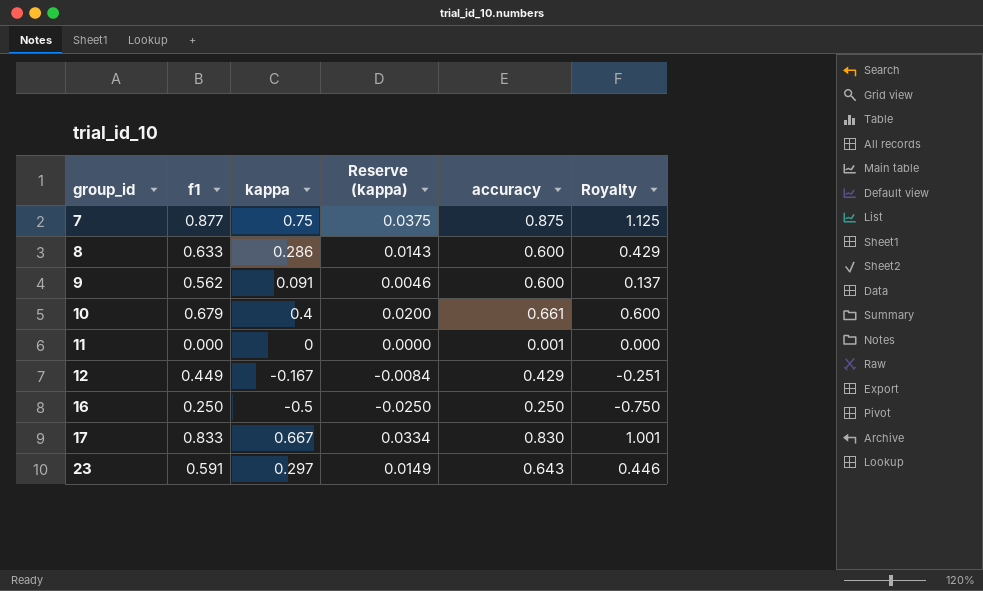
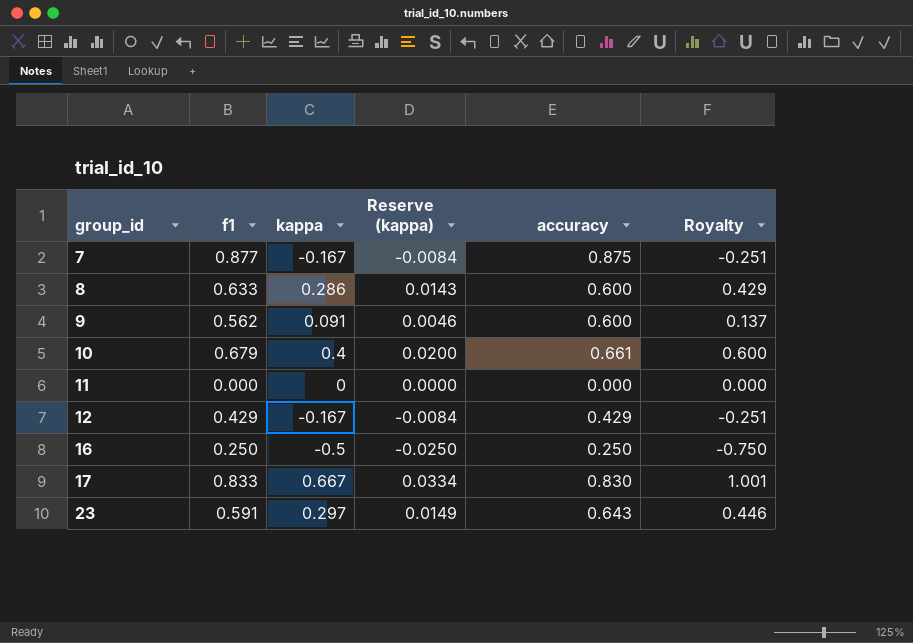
7 | kappa: 0.75 -> -0.167
7 | Reserve (kappa): 0.0375 -> -0.0084
7 | Royalty: 1.125 -> -0.251
11 | accuracy: 0.001 -> 0.000
12 | f1: 0.449 -> 0.429

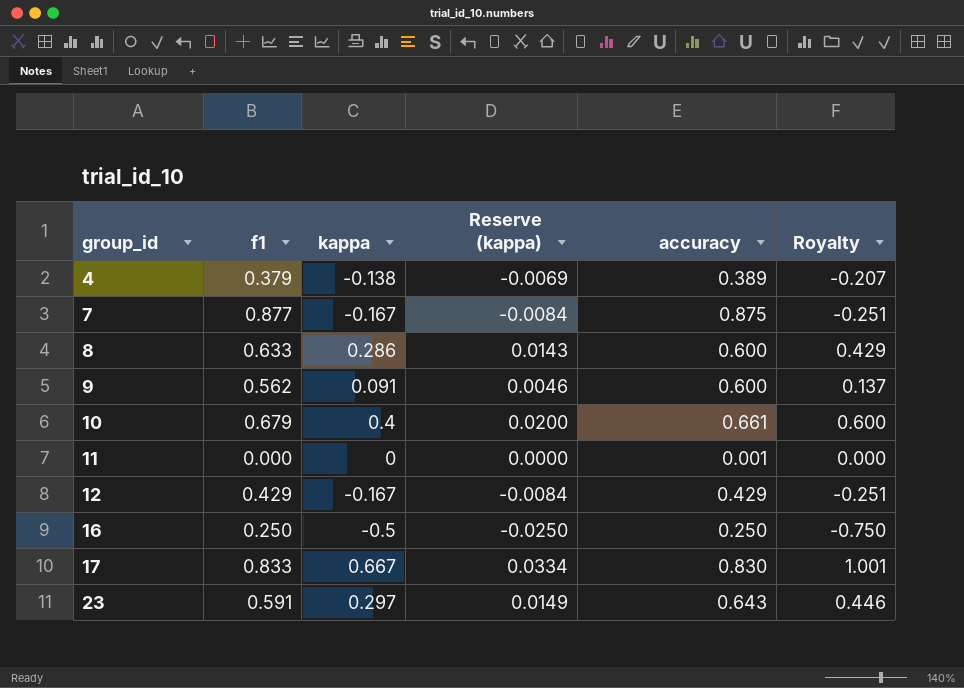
row 4: none -> 0.379 | -0.138 | -0.0069 | 0.389 | -0.207
11 | accuracy: 0.000 -> 0.001

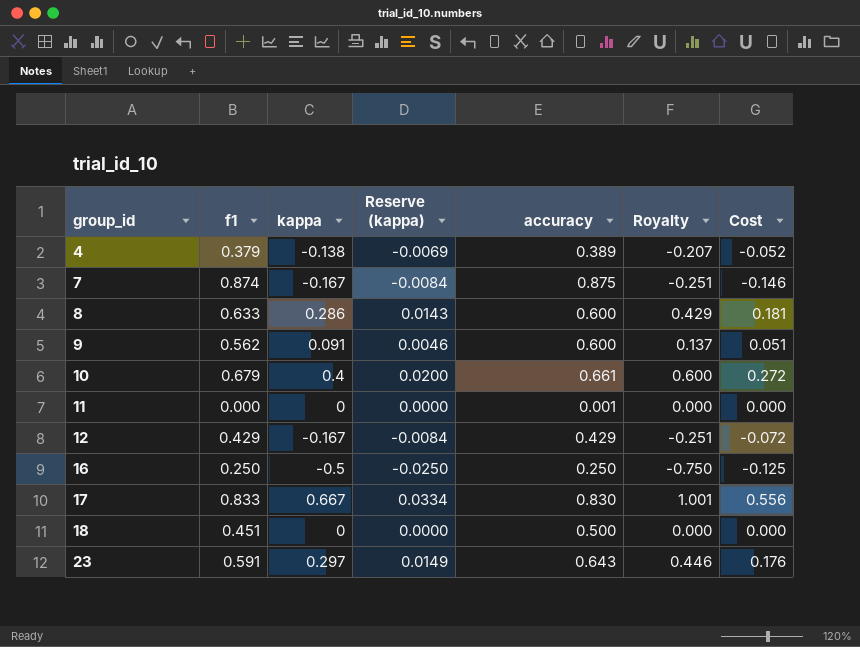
column Cost | formula: none -> [f1] * [kappa]
7 | f1: 0.877 -> 0.874
row 18: none -> 0.451 | 0 | 0.0000 | 0.500 | 0.000 | 0.000

